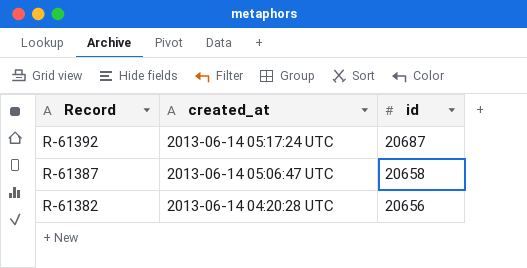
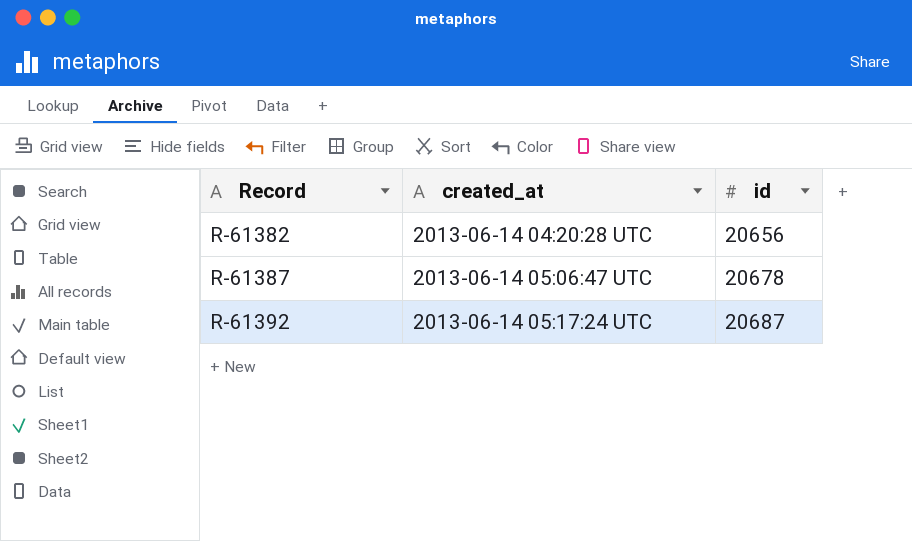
row order: Record descending -> Record ascending
R-61387 | id: 20658 -> 20678

